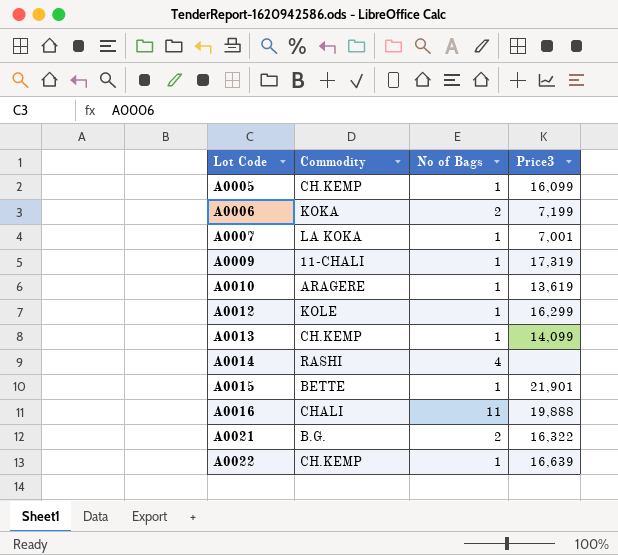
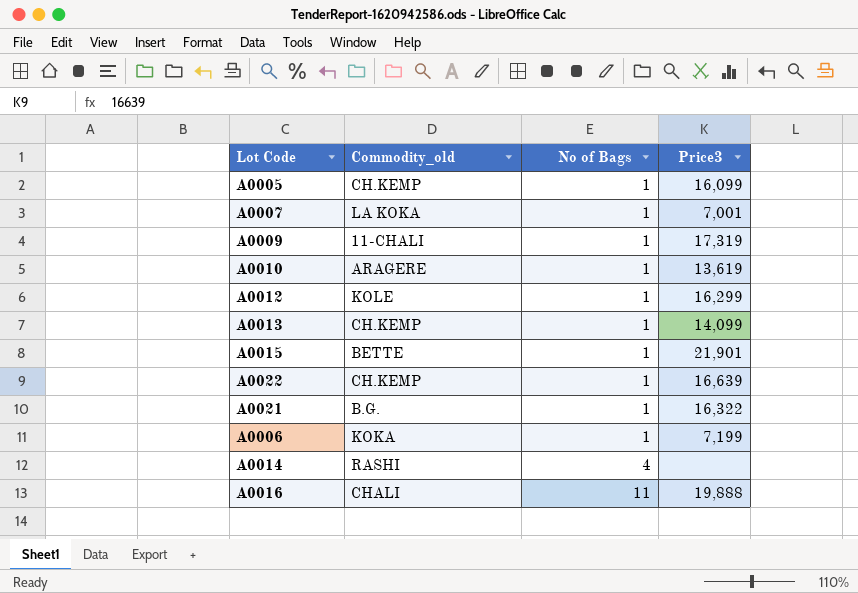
row order: Lot Code ascending -> No of Bags ascending
column name: Commodity -> Commodity_old
A0021 | No of Bags: 2 -> 1
A0006 | No of Bags: 2 -> 1

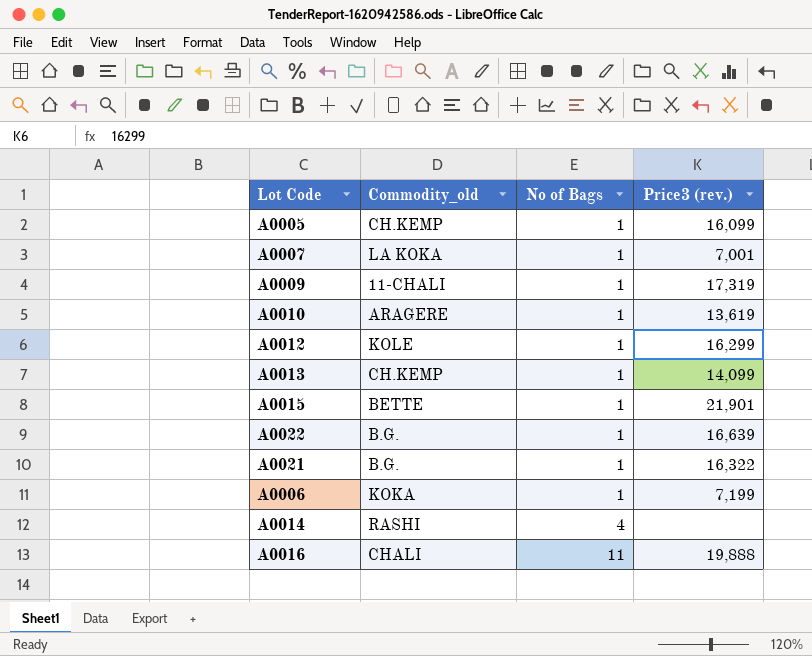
column name: Price3 -> Price3 (rev.)
A0022 | Commodity_old: CH.KEMP -> B.G.

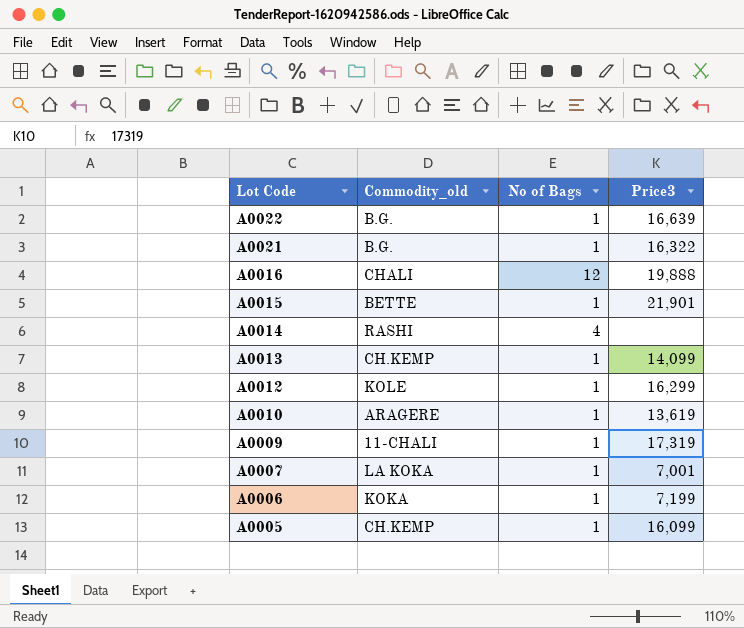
row order: No of Bags ascending -> Lot Code descending
column name: Price3 (rev.) -> Price3
A0016 | No of Bags: 11 -> 12

